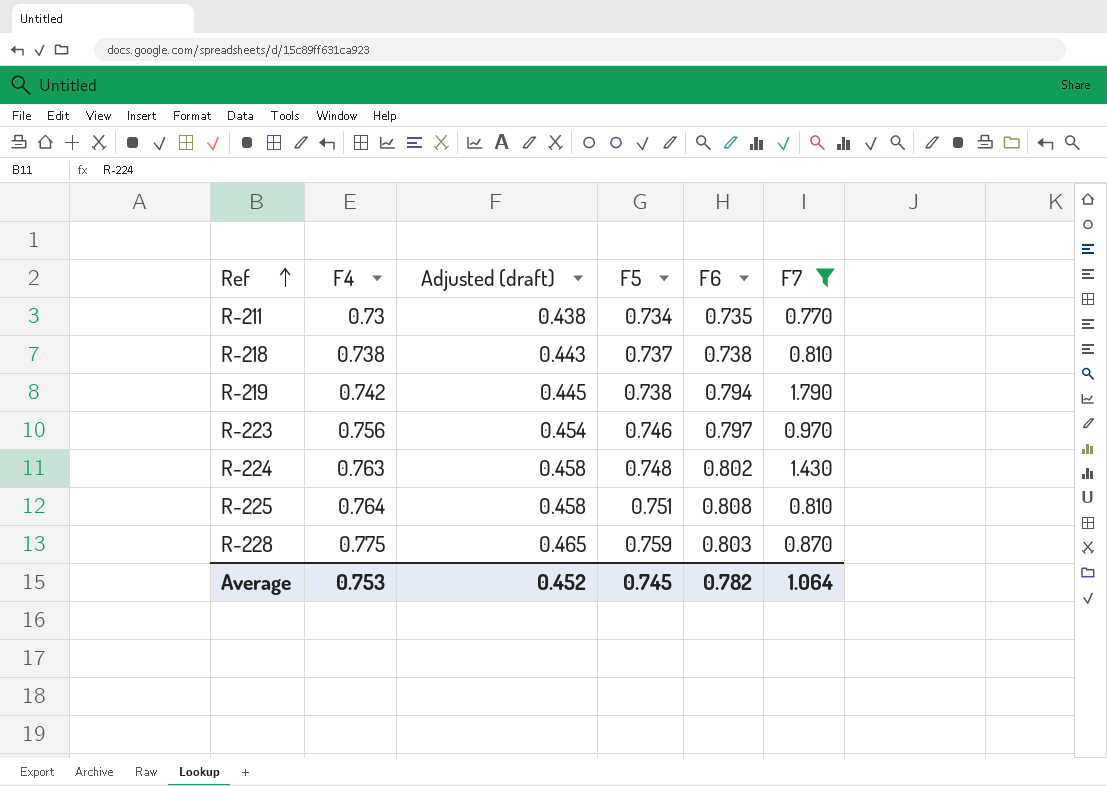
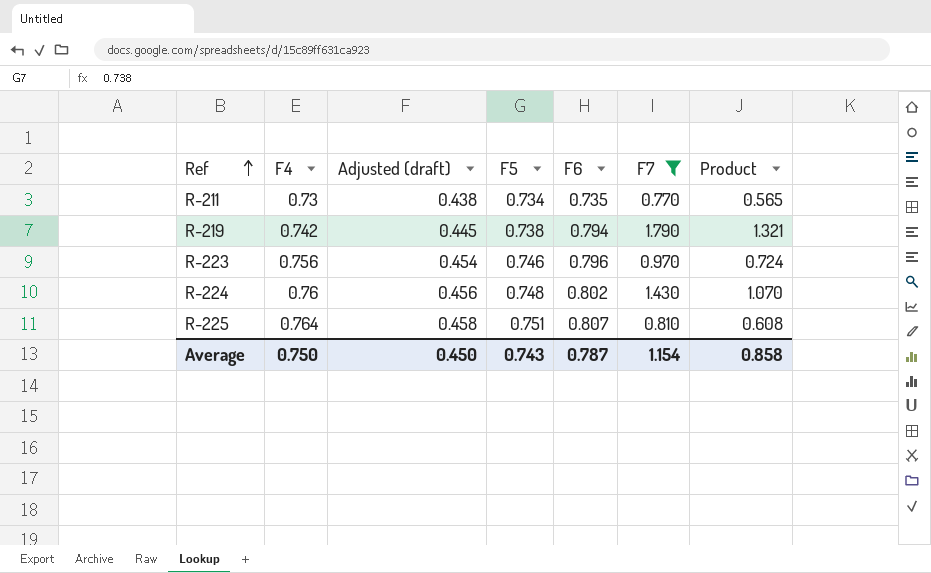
column Product | formula: none -> [F5] * [F7]
row R-218: 0.738 | 0.443 | 0.737 | 0.738 | 0.810 -> none
row R-228: 0.775 | 0.465 | 0.759 | 0.803 | 0.870 -> none
R-223 | F6: 0.797 -> 0.796
R-224 | F4: 0.763 -> 0.76
R-224 | Adjusted (draft): 0.458 -> 0.456
R-225 | F6: 0.808 -> 0.807
Average | F4: 0.753 -> 0.750
Average | Adjusted (draft): 0.452 -> 0.450
Average | F5: 0.745 -> 0.743
Average | F6: 0.782 -> 0.787
Average | F7: 1.064 -> 1.154

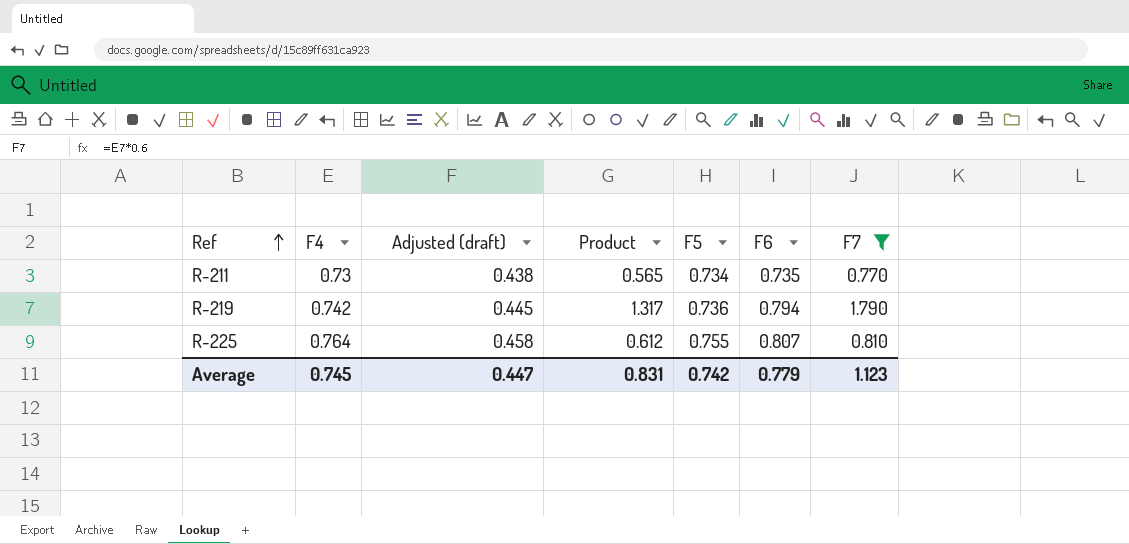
column Product | position: 7 -> 4
row R-223: 0.756 | 0.454 | 0.746 | 0.796 | 0.970 | 0.724 -> none
row R-224: 0.76 | 0.456 | 0.748 | 0.802 | 1.430 | 1.070 -> none
R-219 | Product: 1.321 -> 1.317
R-219 | F5: 0.738 -> 0.736
R-225 | Product: 0.608 -> 0.612
R-225 | F5: 0.751 -> 0.755
Average | F4: 0.750 -> 0.745
Average | Adjusted (draft): 0.450 -> 0.447
Average | Product: 0.858 -> 0.831
Average | F5: 0.743 -> 0.742
Average | F6: 0.787 -> 0.779
Average | F7: 1.154 -> 1.123

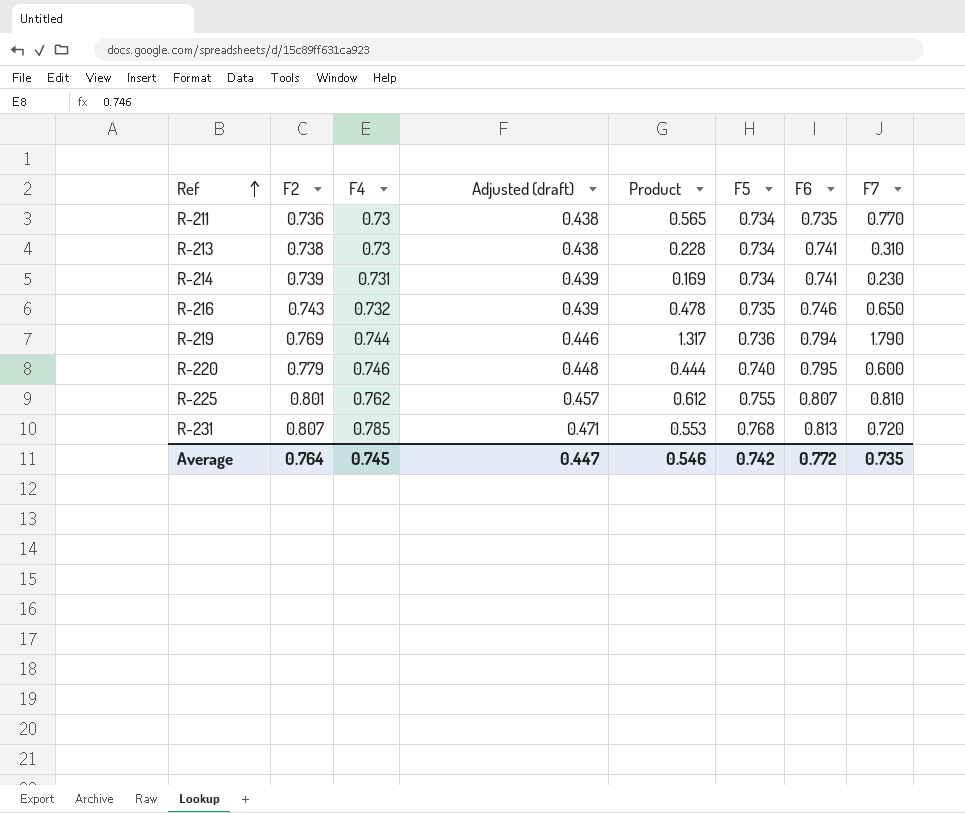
filter: F7 >= 0.770 -> none
column F2 | position: none -> 2
R-219 | F4: 0.742 -> 0.744
R-219 | Adjusted (draft): 0.445 -> 0.446
R-225 | F4: 0.764 -> 0.762
R-225 | Adjusted (draft): 0.458 -> 0.457
Average | Product: 0.831 -> 0.546
Average | F6: 0.779 -> 0.772
Average | F7: 1.123 -> 0.735

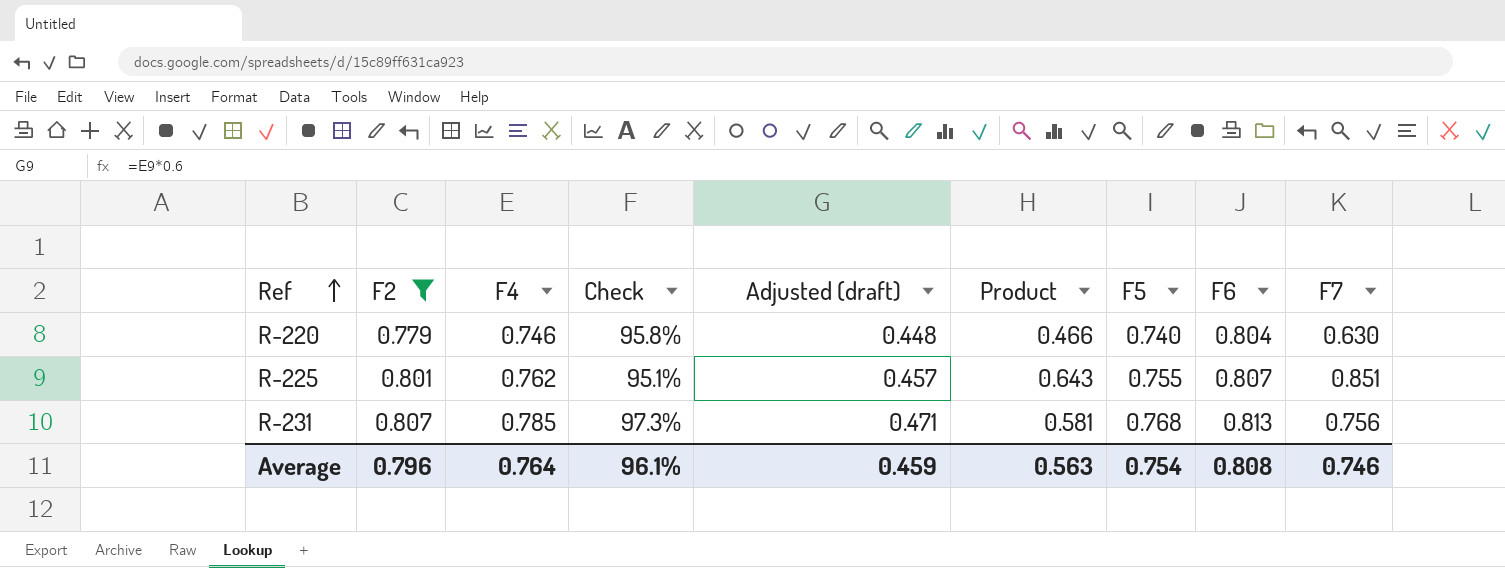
filter: none -> F2 >= 0.779
column Check | formula: none -> [F4] / [F2]
R-220 | Product: 0.444 -> 0.466
R-220 | F6: 0.795 -> 0.804
R-220 | F7: 0.600 -> 0.630
R-225 | Product: 0.612 -> 0.643
R-225 | F7: 0.810 -> 0.851
R-231 | Product: 0.553 -> 0.581
R-231 | F7: 0.720 -> 0.756
Average | F2: 0.764 -> 0.796
Average | F4: 0.745 -> 0.764
Average | Adjusted (draft): 0.447 -> 0.459
Average | Product: 0.546 -> 0.563
Average | F5: 0.742 -> 0.754
Average | F6: 0.772 -> 0.808
Average | F7: 0.735 -> 0.746

